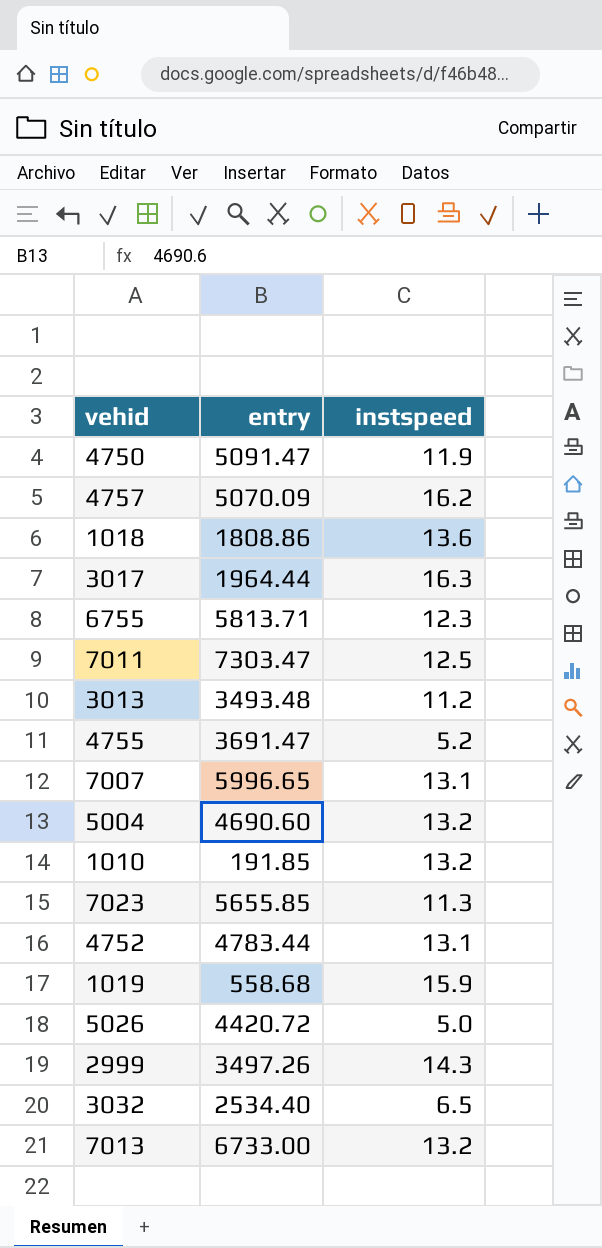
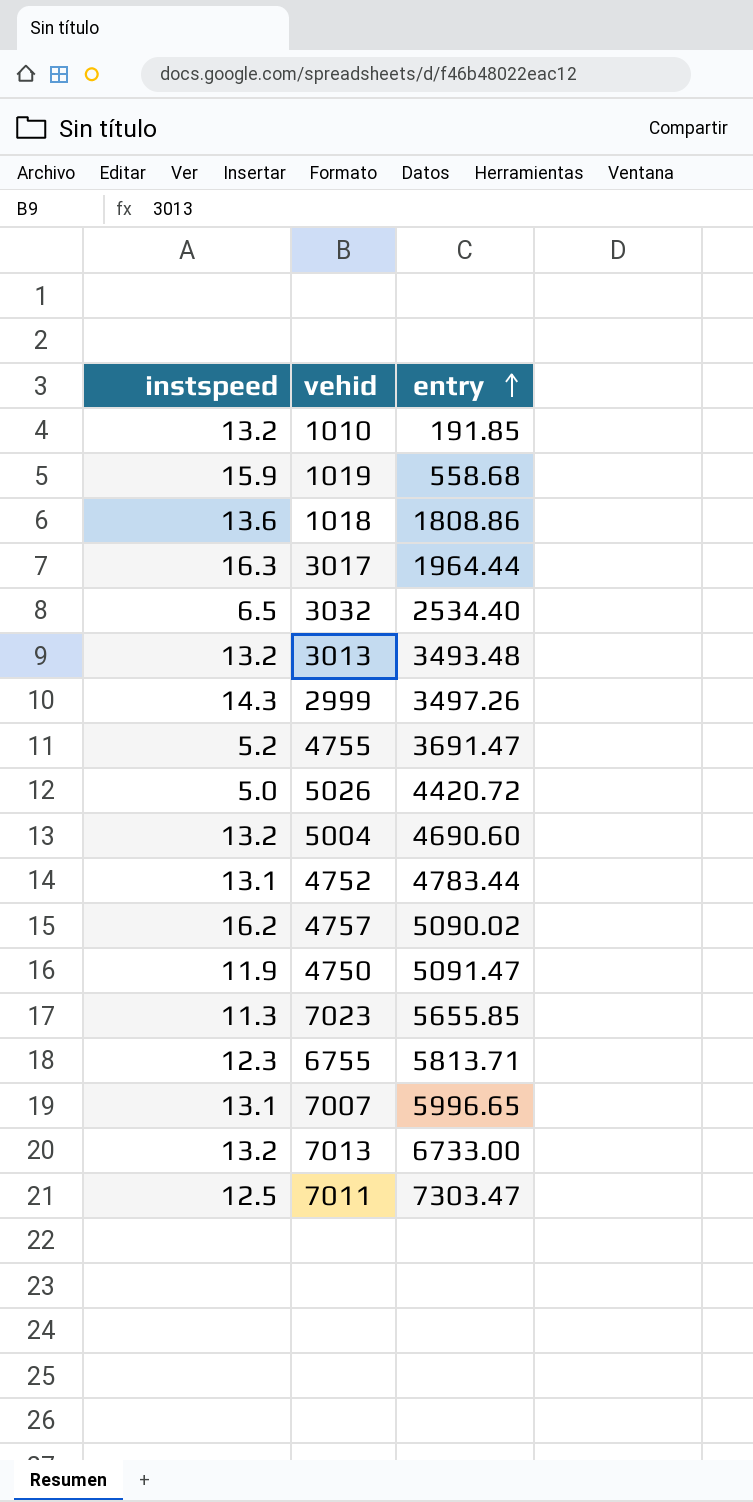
row order: none -> entry ascending
column instspeed | position: 3 -> 1
3013 | instspeed: 11.2 -> 13.2
4757 | entry: 5070.09 -> 5090.02

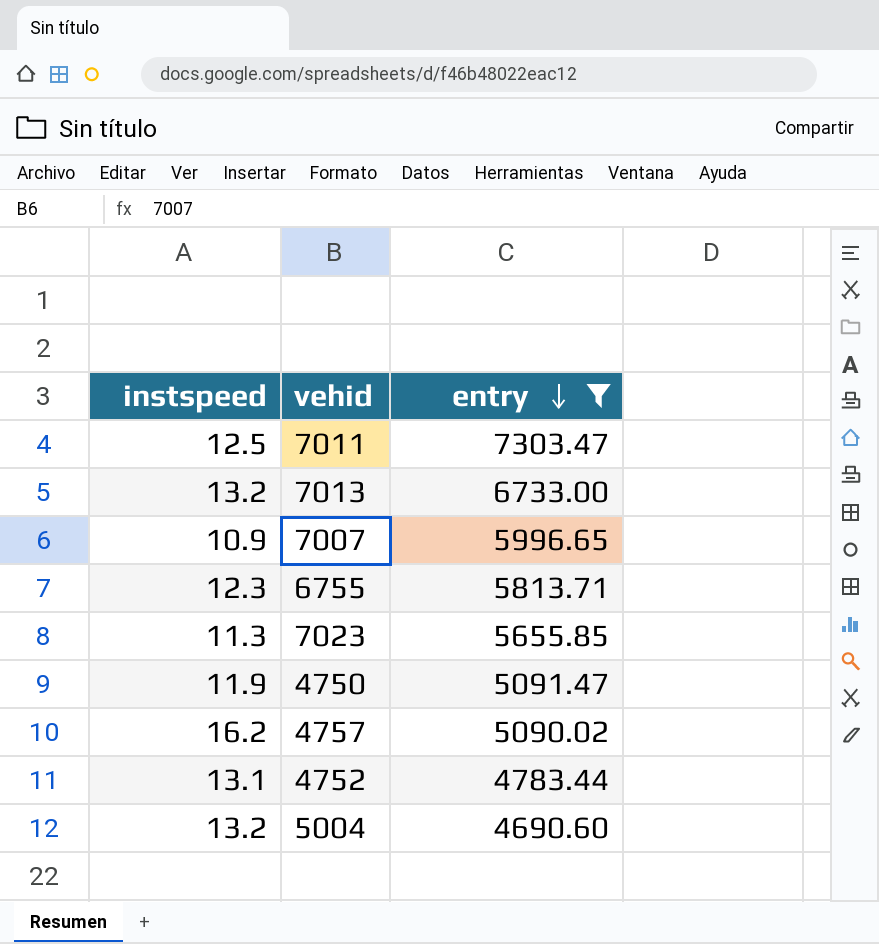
filter: none -> entry >= 4690.60
row order: entry ascending -> entry descending
7007 | instspeed: 13.1 -> 10.9

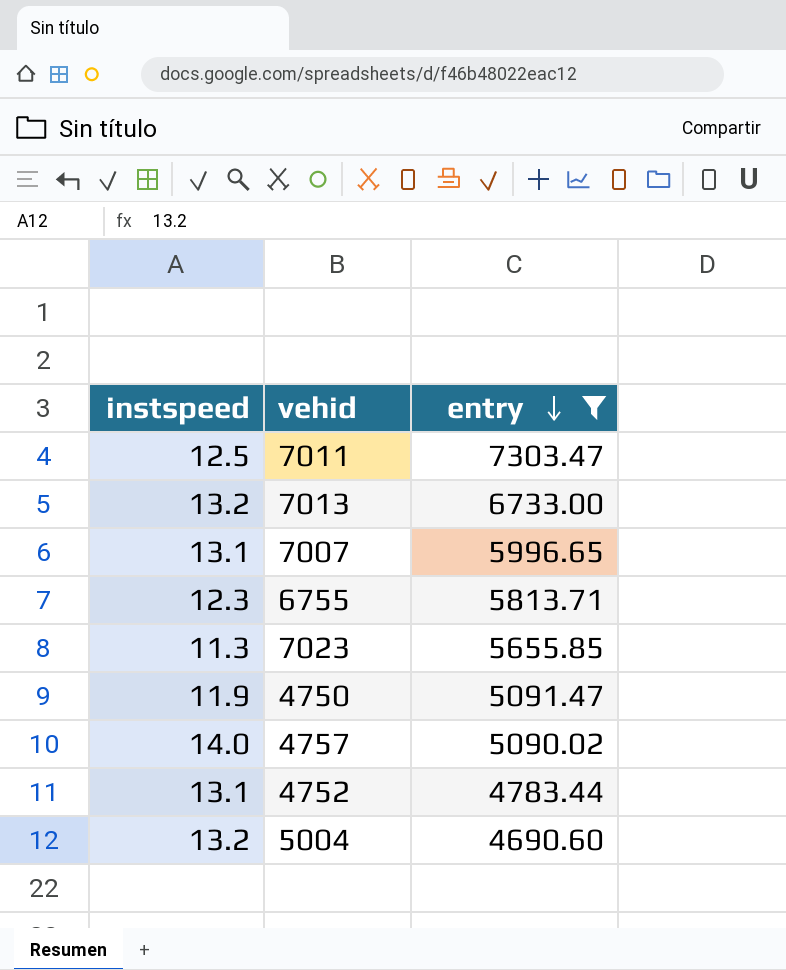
7007 | instspeed: 10.9 -> 13.1
4757 | instspeed: 16.2 -> 14.0

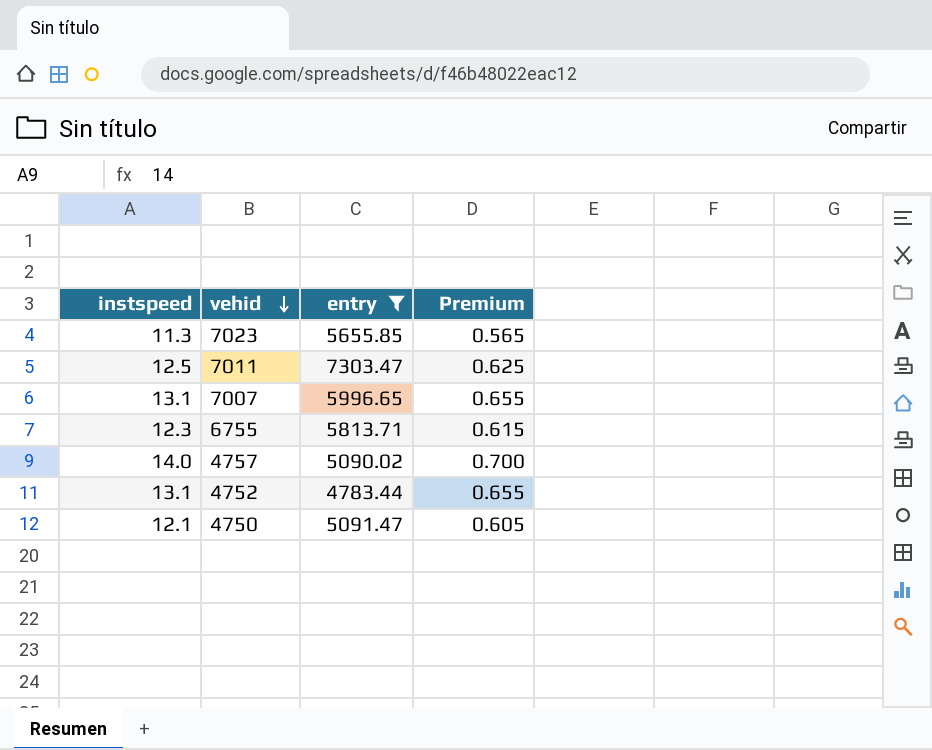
row order: entry descending -> vehid descending
column Premium | formula: none -> [instspeed] * 0.05
row 7013: 13.2 | 6733.00 -> none
row 5004: 13.2 | 4690.60 -> none
4750 | instspeed: 11.9 -> 12.1

